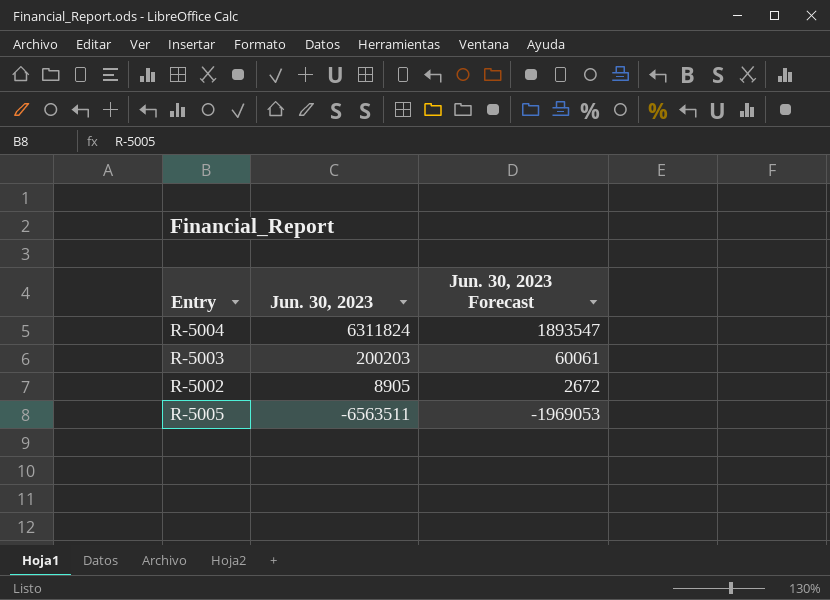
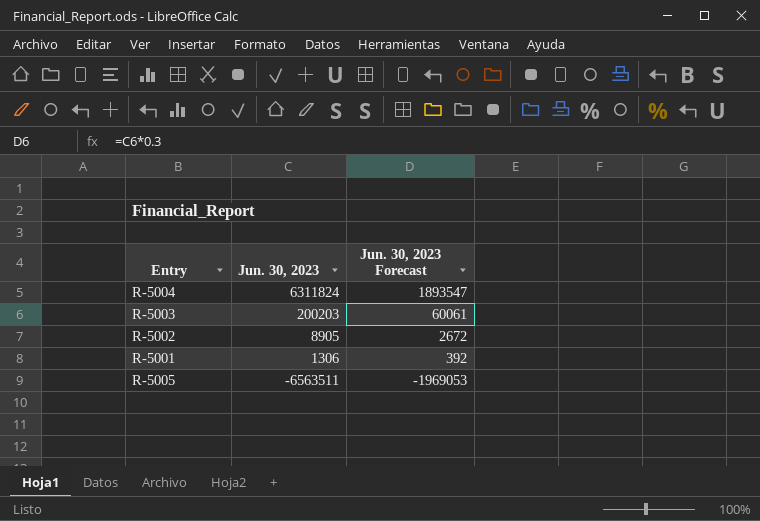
row R-5001: none -> 1306 | 392

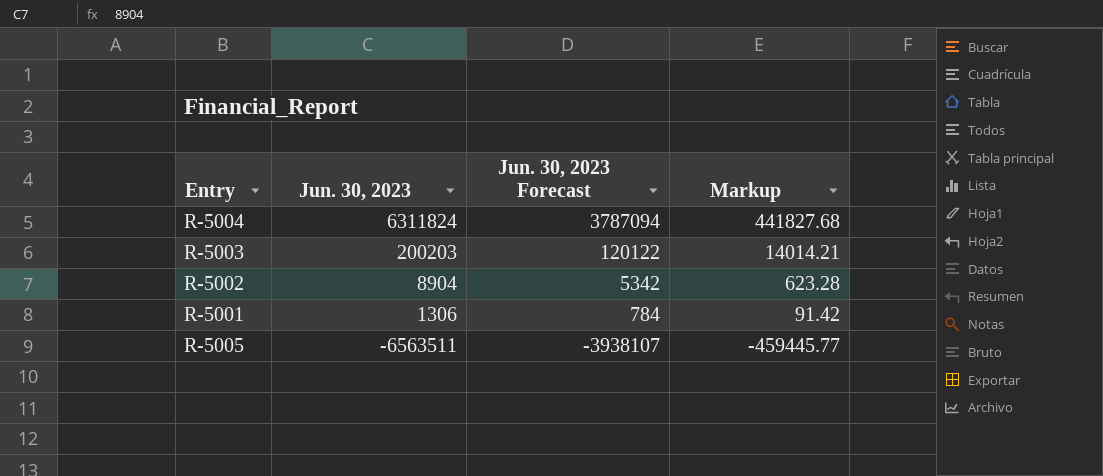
column Jun. 30, 2023 Forecast | formula: [Jun. 30, 2023] * 0.3 -> [Jun. 30, 2023] * 0.6
column Markup | formula: none -> [Jun. 30, 2023] * 0.07
R-5002 | Jun. 30, 2023: 8905 -> 8904

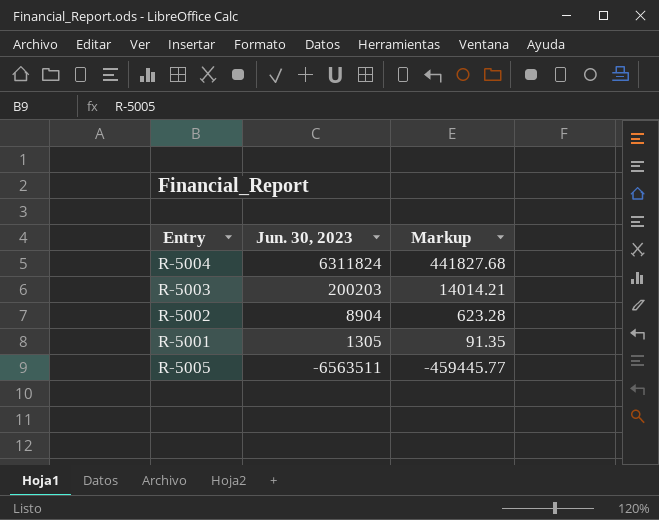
column Jun. 30, 2023 Forecast | formula: [Jun. 30, 2023] * 0.6 -> none
R-5001 | Jun. 30, 2023: 1306 -> 1305
R-5001 | Markup: 91.42 -> 91.35

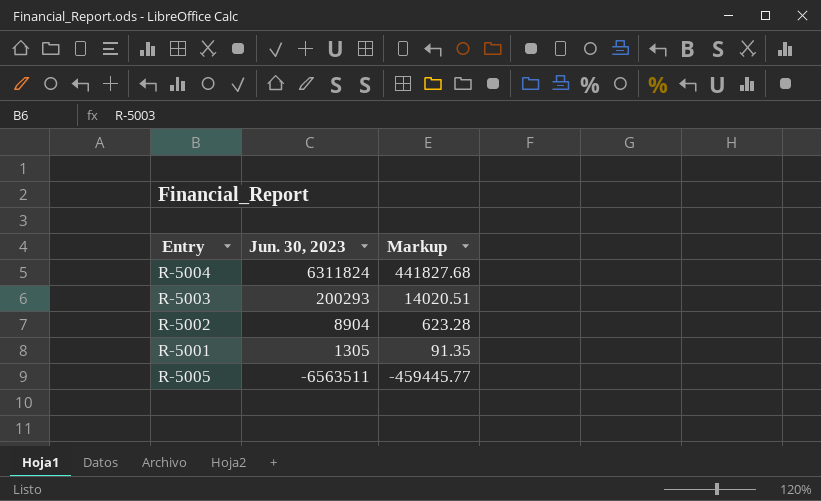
R-5003 | Jun. 30, 2023: 200203 -> 200293
R-5003 | Markup: 14014.21 -> 14020.51

